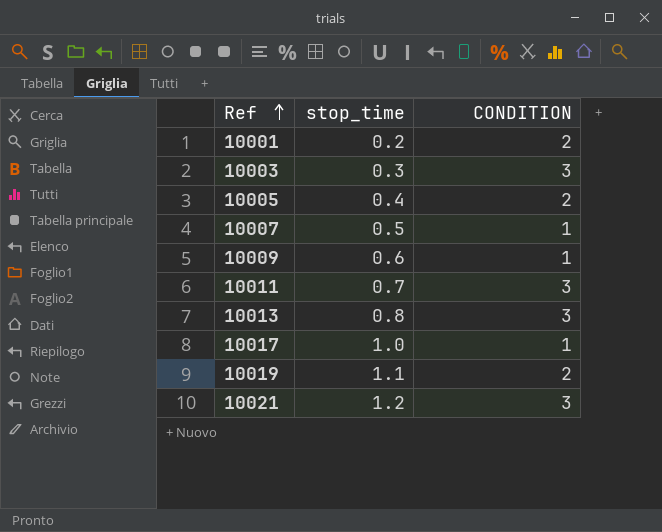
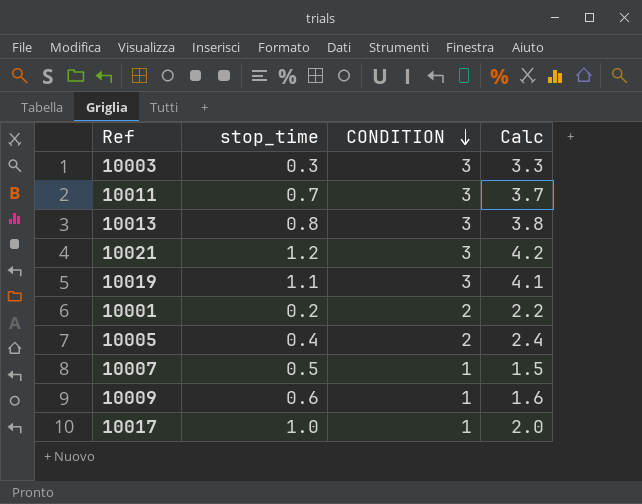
row order: Ref ascending -> CONDITION descending
column Calc | formula: none -> [stop_time] + [CONDITION]
10019 | CONDITION: 2 -> 3

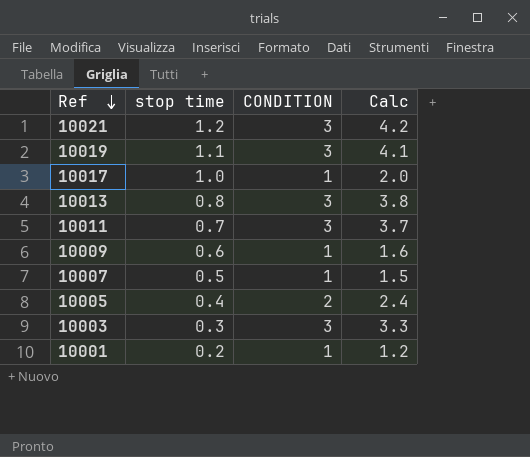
row order: CONDITION descending -> Ref descending
column name: stop_time -> stop time
10001 | CONDITION: 2 -> 1
10001 | Calc: 2.2 -> 1.2

